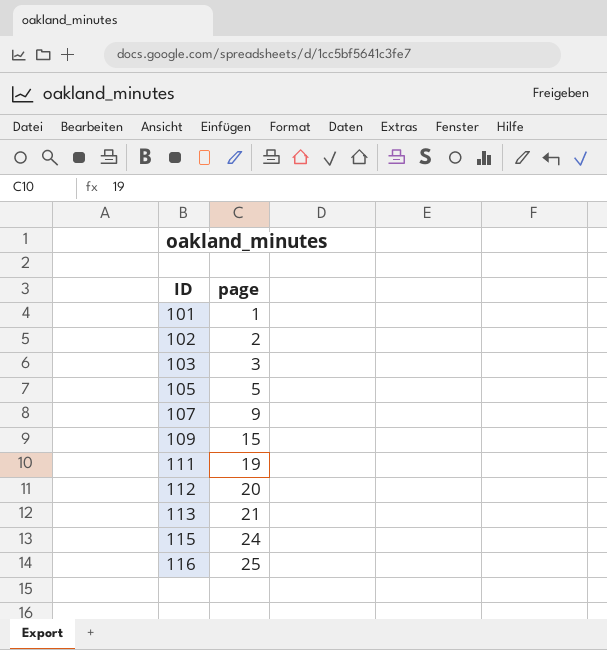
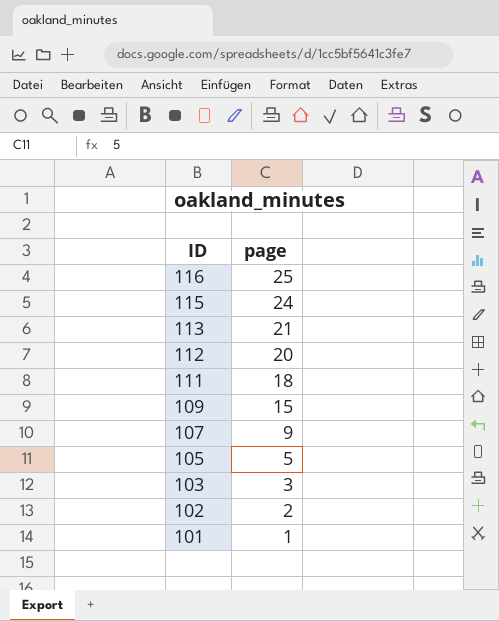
row order: ID ascending -> ID descending
111 | page: 19 -> 18

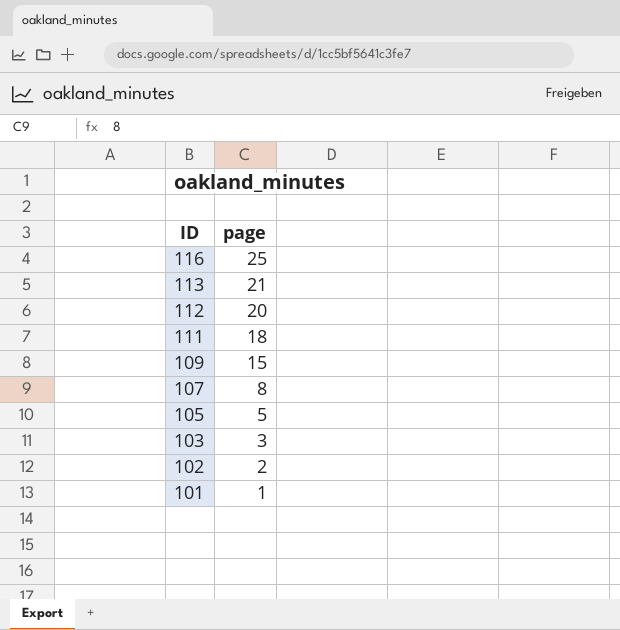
row 115: 24 -> none
107 | page: 9 -> 8

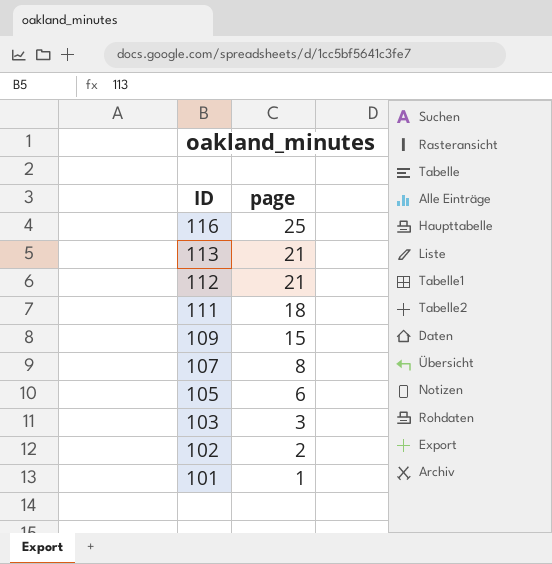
112 | page: 20 -> 21
105 | page: 5 -> 6

